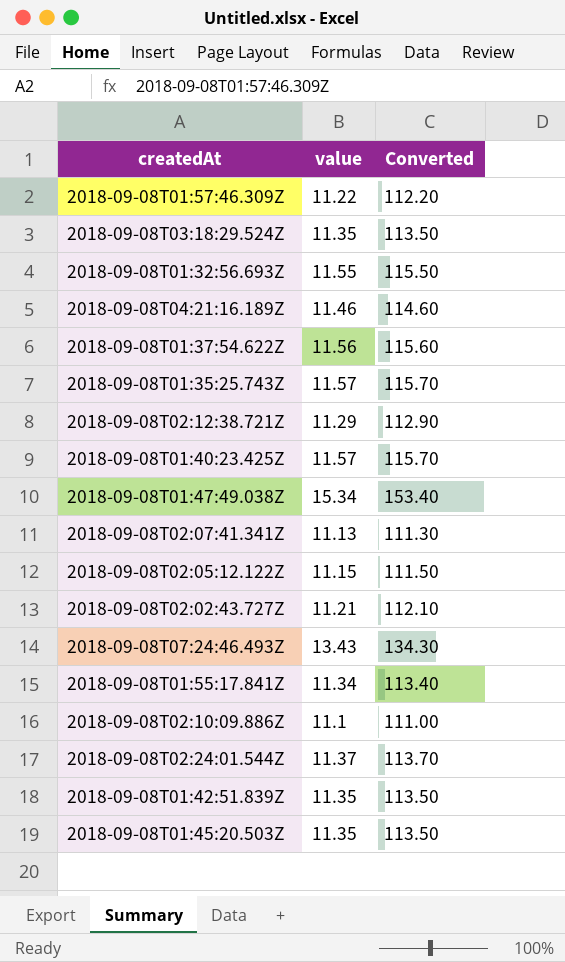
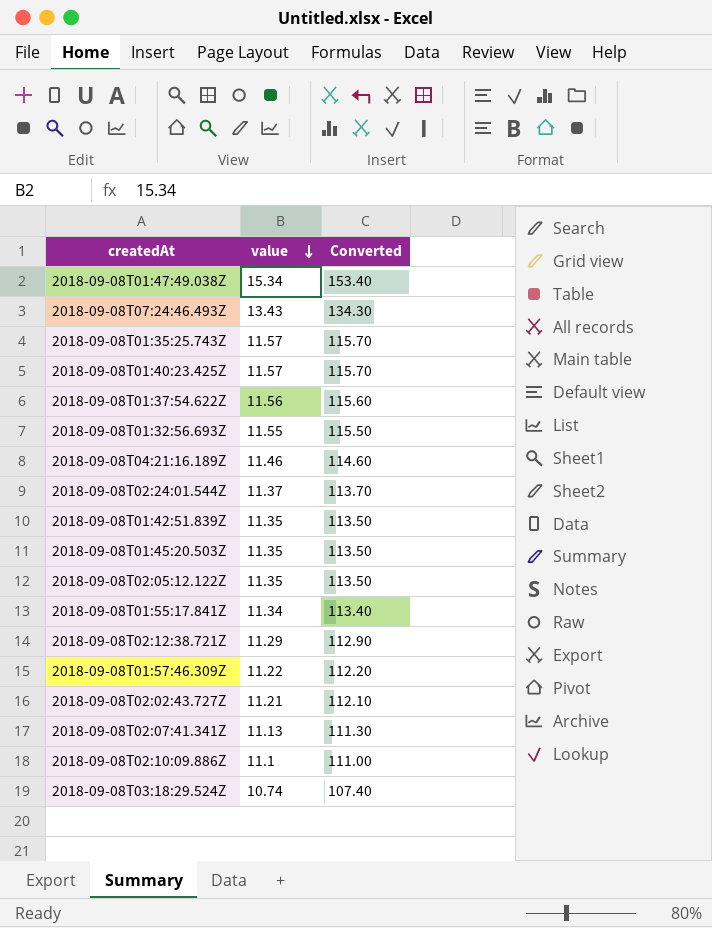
row order: none -> value descending
2018-09-08T02:05:12.122Z | value: 11.15 -> 11.35
2018-09-08T02:05:12.122Z | Converted: 111.50 -> 113.50
2018-09-08T03:18:29.524Z | value: 11.35 -> 10.74
2018-09-08T03:18:29.524Z | Converted: 113.50 -> 107.40

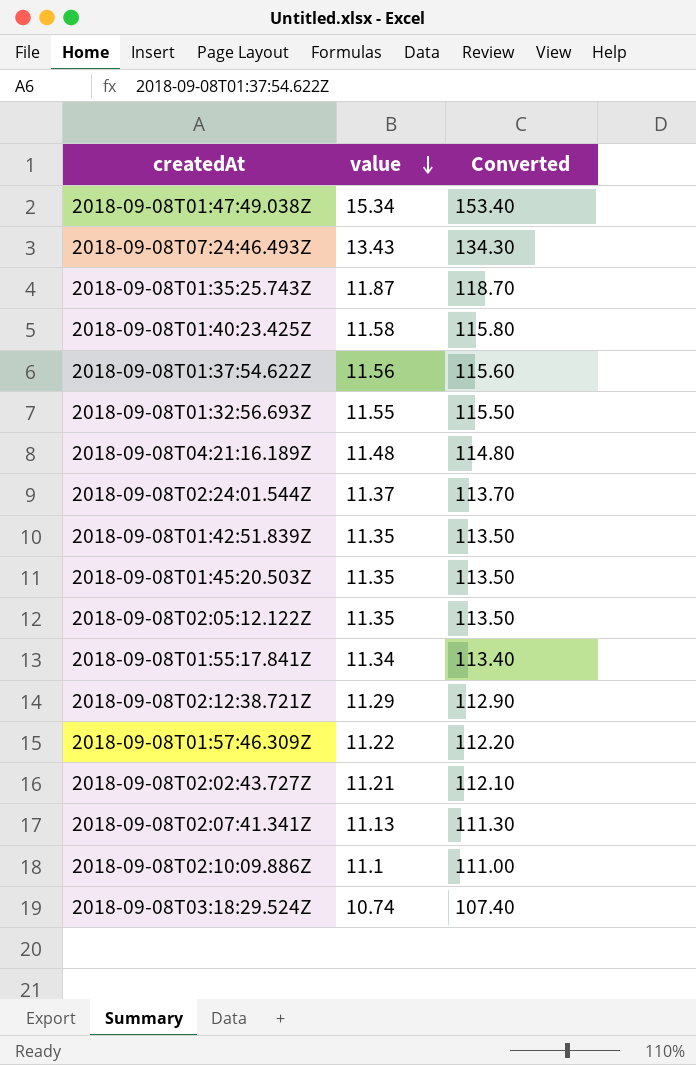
2018-09-08T01:35:25.743Z | value: 11.57 -> 11.87
2018-09-08T01:35:25.743Z | Converted: 115.70 -> 118.70
2018-09-08T01:40:23.425Z | value: 11.57 -> 11.58
2018-09-08T01:40:23.425Z | Converted: 115.70 -> 115.80
2018-09-08T04:21:16.189Z | value: 11.46 -> 11.48
2018-09-08T04:21:16.189Z | Converted: 114.60 -> 114.80

